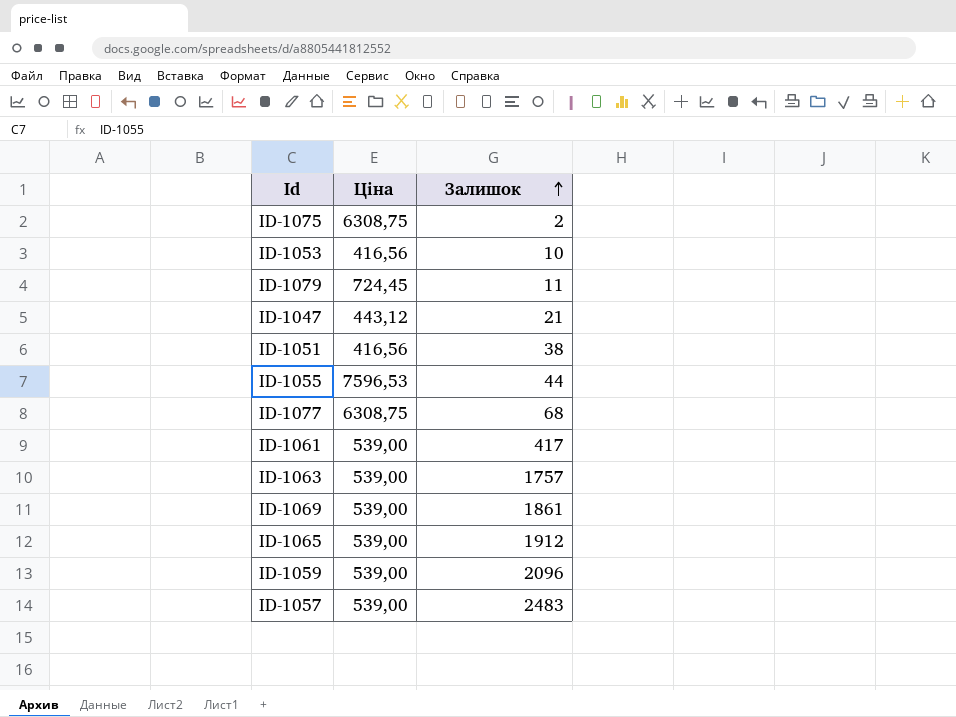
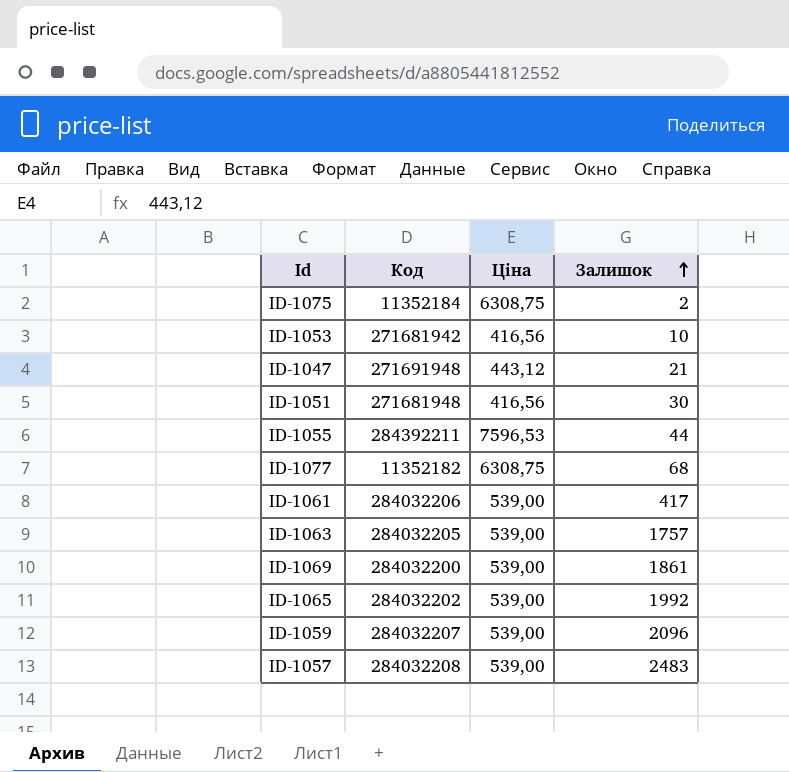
column Код | position: none -> 2
row ID-1079: 724,45 | 11 -> none
ID-1051 | Залишок: 38 -> 30
ID-1065 | Залишок: 1912 -> 1992

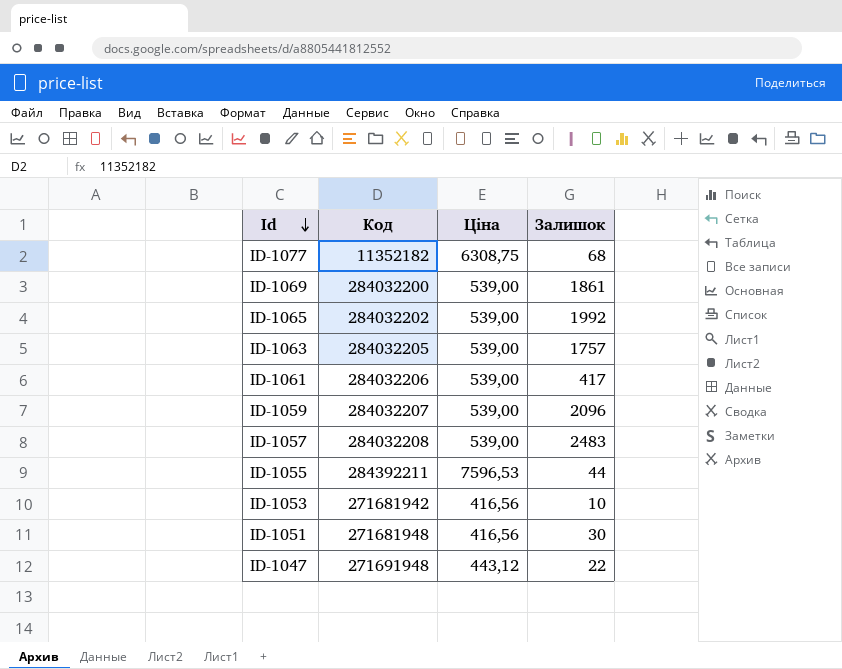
row order: Залишок ascending -> Id descending
row ID-1075: 11352184 | 6308,75 | 2 -> none
ID-1047 | Залишок: 21 -> 22

